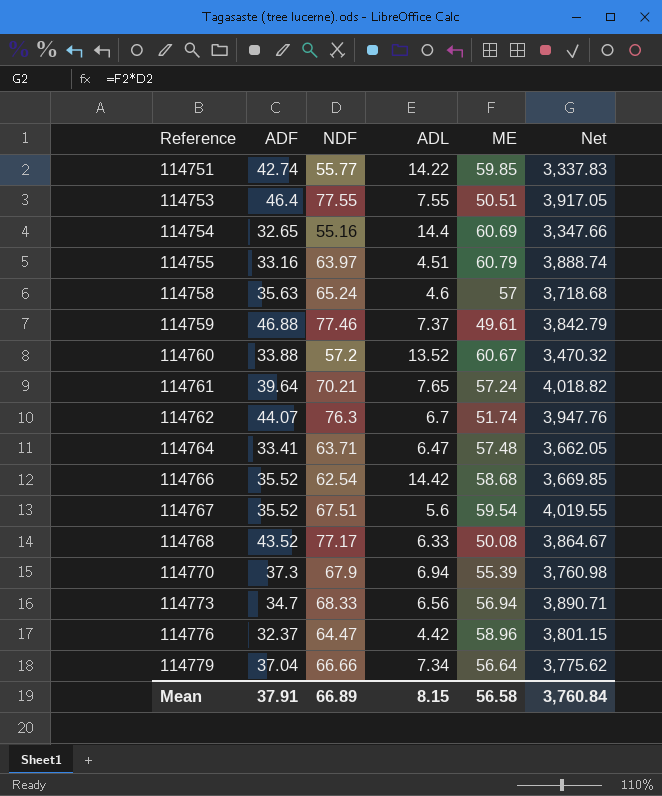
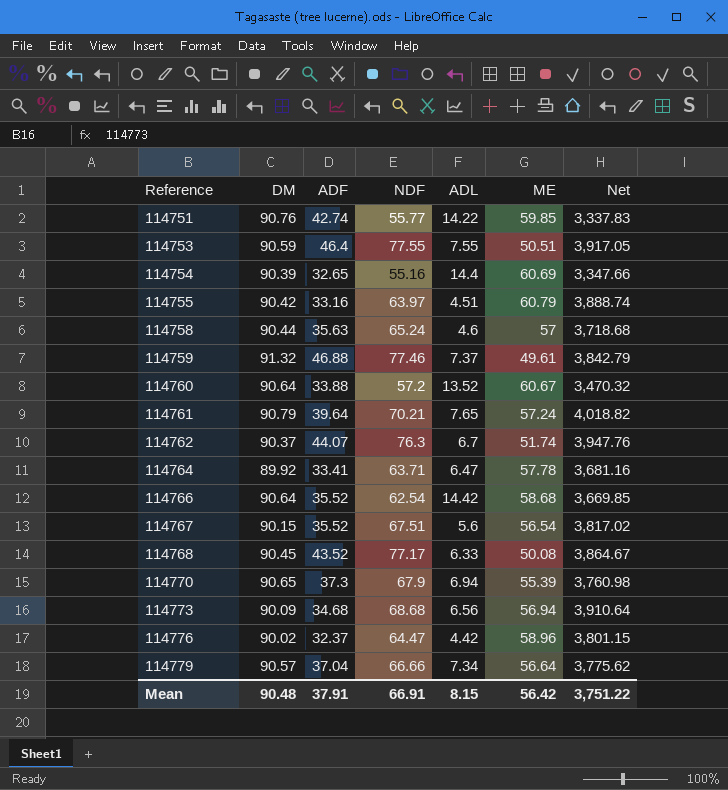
column DM | position: none -> 2
114764 | ME: 57.48 -> 57.78
114764 | Net: 3,662.05 -> 3,681.16
114767 | ME: 59.54 -> 56.54
114767 | Net: 4,019.55 -> 3,817.02
114773 | ADF: 34.7 -> 34.68
114773 | NDF: 68.33 -> 68.68
114773 | Net: 3,890.71 -> 3,910.64
Mean | NDF: 66.89 -> 66.91
Mean | ME: 56.58 -> 56.42
Mean | Net: 3,760.84 -> 3,751.22

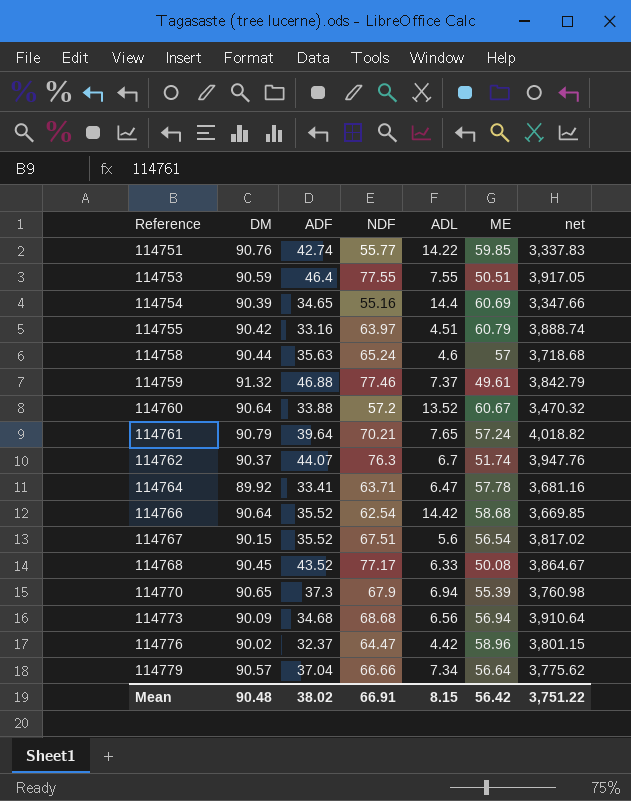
column name: Net -> net
114754 | ADF: 32.65 -> 34.65
Mean | ADF: 37.91 -> 38.02

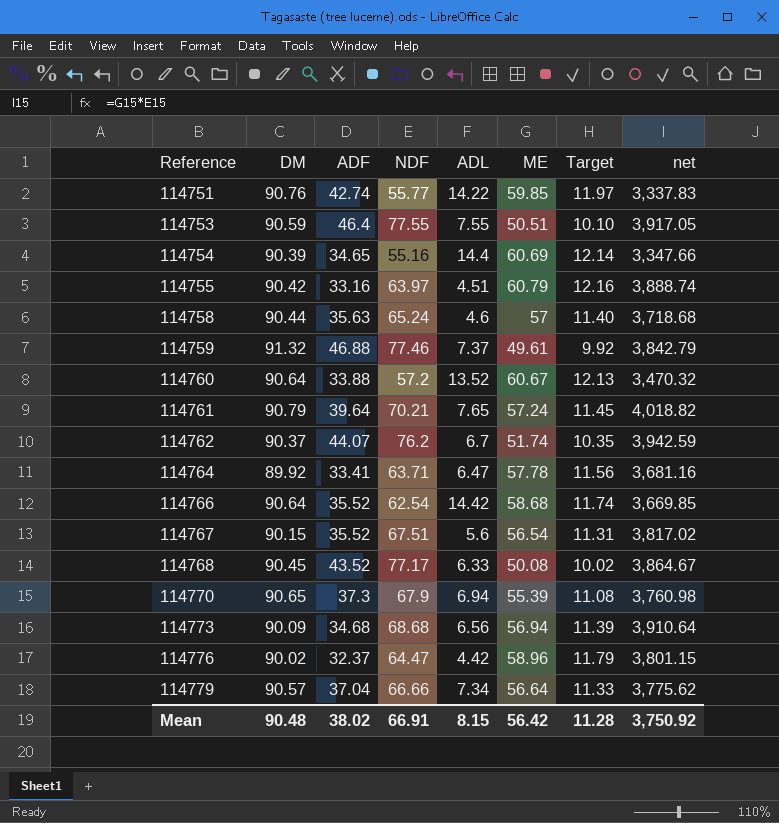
column Target | formula: none -> [ME] * 0.2
114762 | NDF: 76.3 -> 76.2
114762 | net: 3,947.76 -> 3,942.59
Mean | net: 3,751.22 -> 3,750.92

